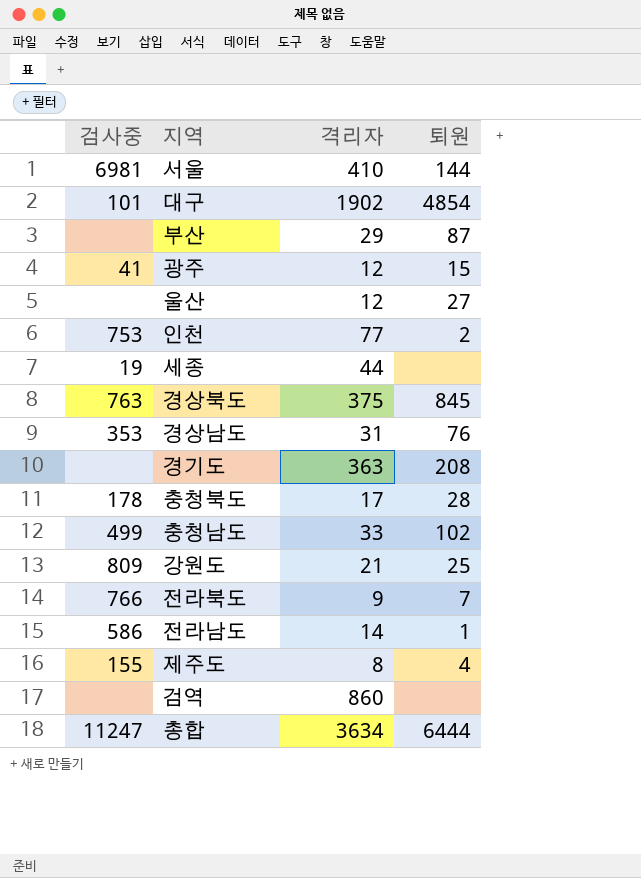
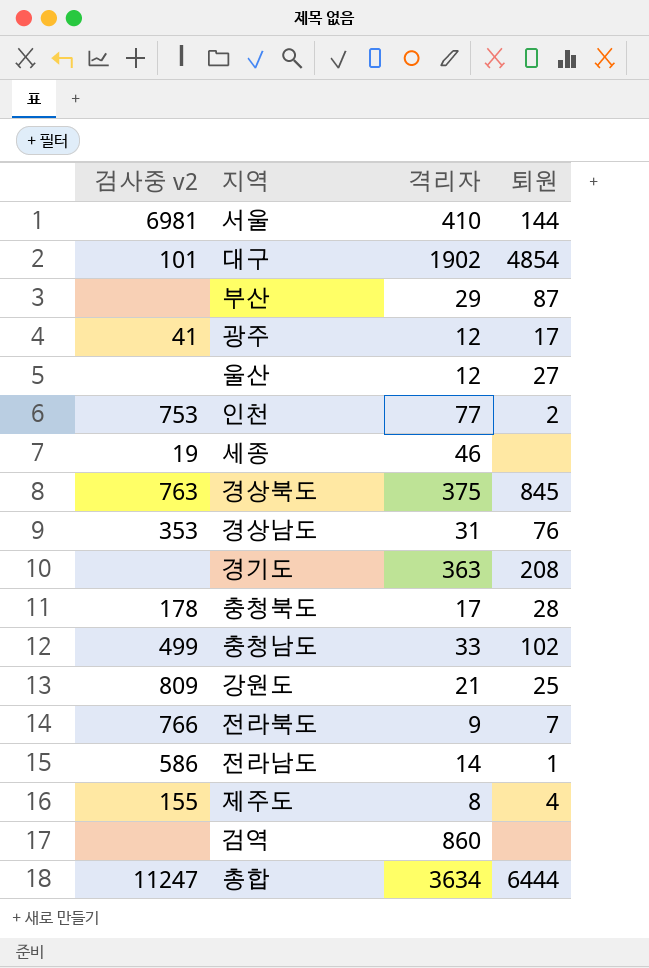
column name: 검사중 -> 검사중 v2
광주 | 퇴원: 15 -> 17
세종 | 격리자: 44 -> 46

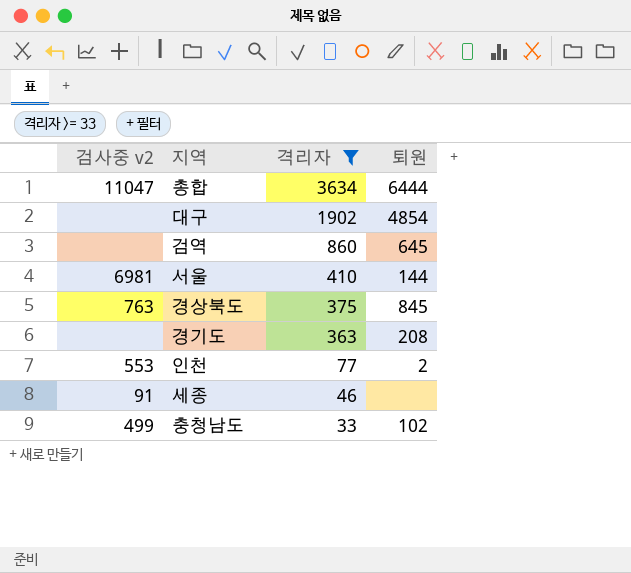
filter: none -> 격리자 >= 33
row order: none -> 격리자 descending
총합 | 검사중 v2: 11247 -> 11047
대구 | 검사중 v2: 101 -> none
검역 | 퇴원: none -> 645
인천 | 검사중 v2: 753 -> 553
세종 | 검사중 v2: 19 -> 91

